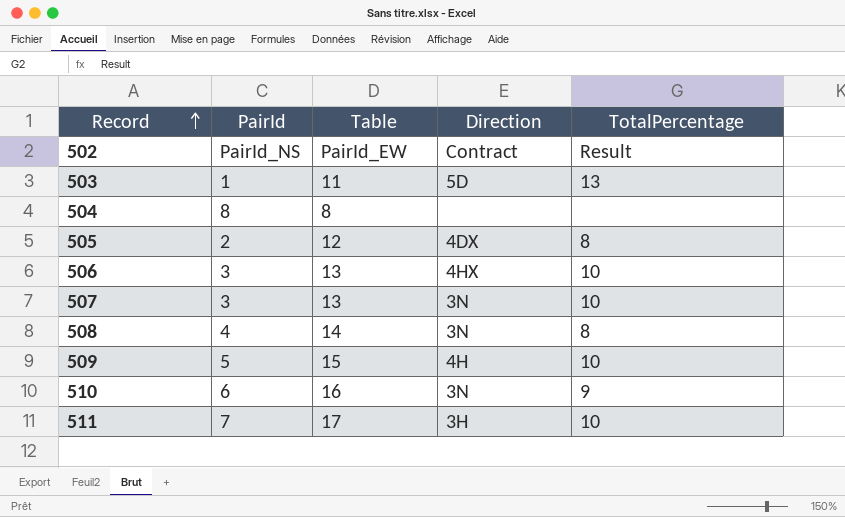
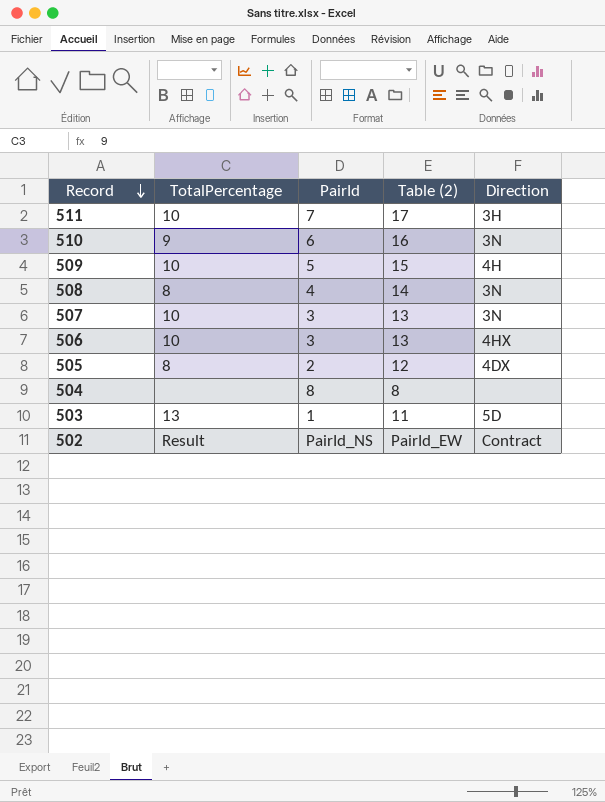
row order: Record ascending -> Record descending
column TotalPercentage | position: 5 -> 2
column name: Table -> Table (2)

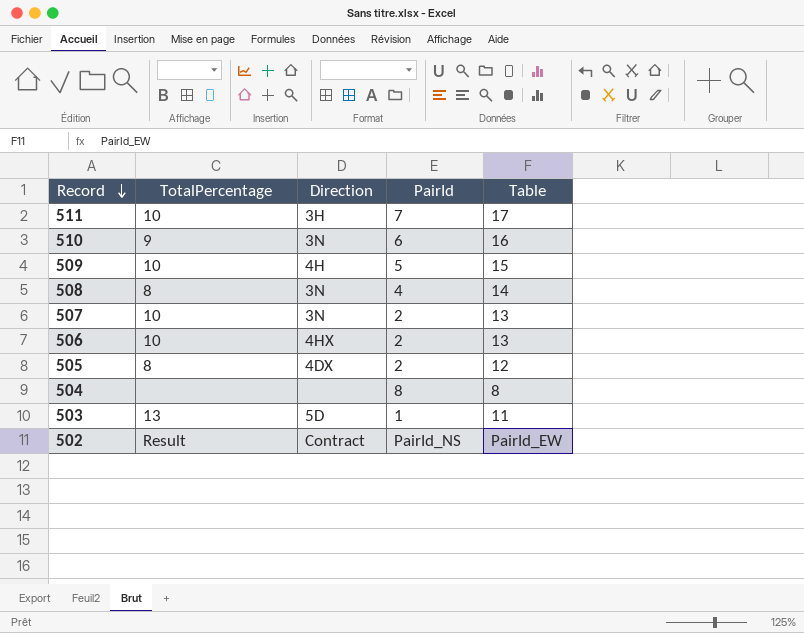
column Direction | position: 5 -> 3
column name: Table (2) -> Table
507 | PairId: 3 -> 2
506 | PairId: 3 -> 2

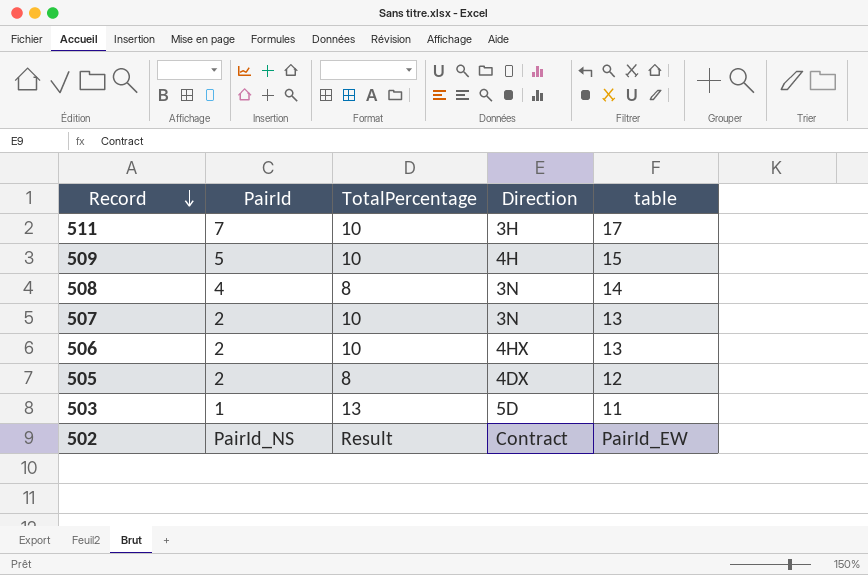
column PairId | position: 4 -> 2
column name: Table -> table
row 510: 9 | 3N | 6 | 16 -> none
row 504: none | none | 8 | 8 -> none

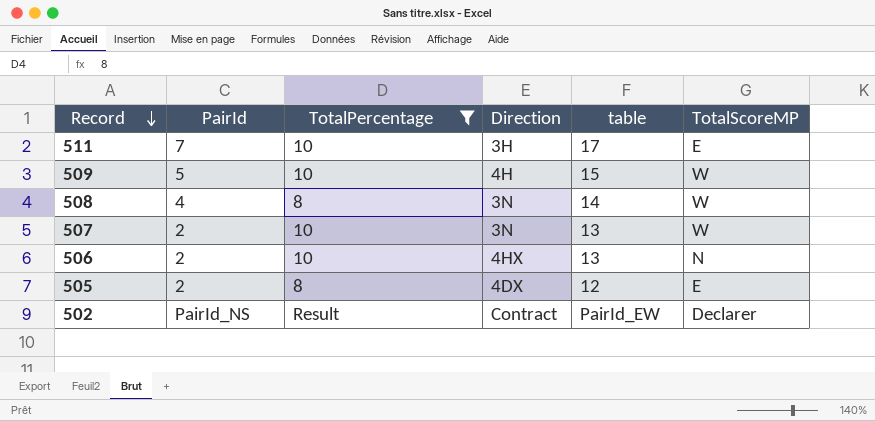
filter: none -> TotalPercentage != 13
column TotalScoreMP | position: none -> 6

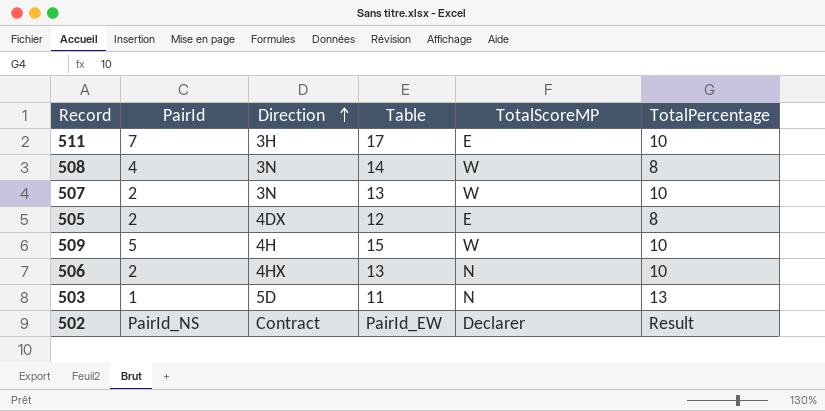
filter: TotalPercentage != 13 -> none
row order: Record descending -> Direction ascending
column name: table -> Table
column TotalPercentage | position: 3 -> 6

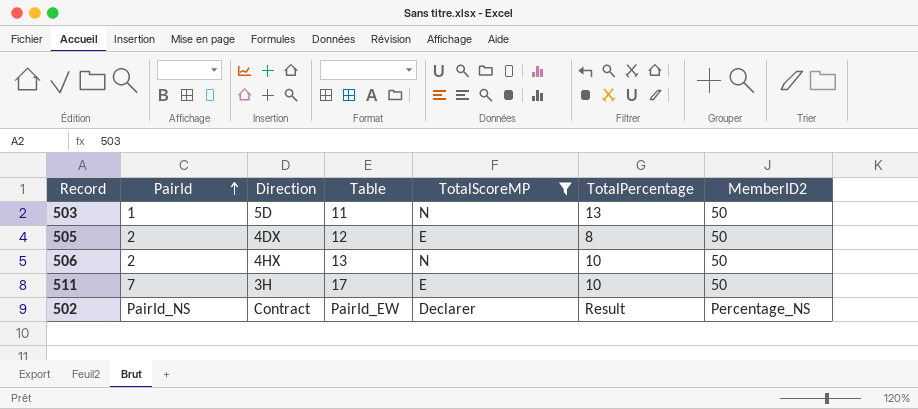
filter: none -> TotalScoreMP != W
row order: Direction ascending -> PairId ascending
column MemberID2 | position: none -> 7

